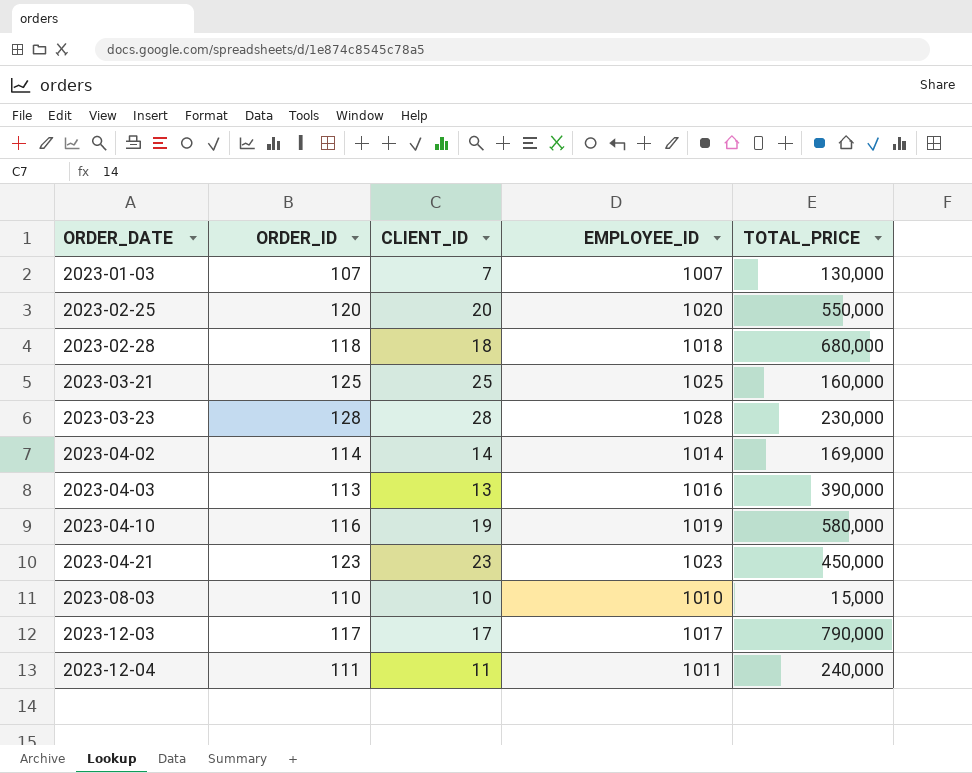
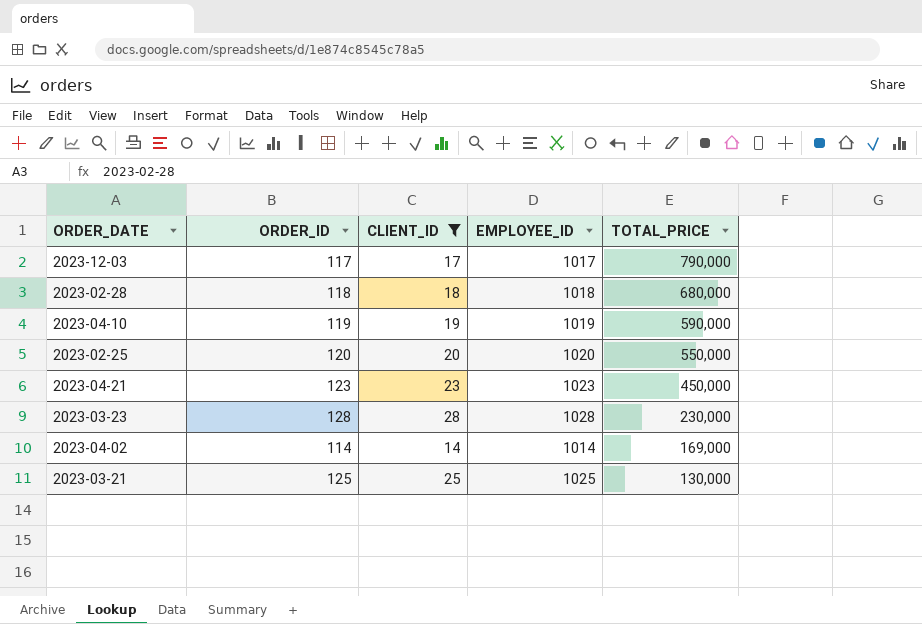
filter: none -> CLIENT_ID >= 14
row order: ORDER_DATE ascending -> TOTAL_PRICE descending
2023-04-10 | ORDER_ID: 116 -> 119
2023-04-10 | TOTAL_PRICE: 580,000 -> 590,000
2023-03-21 | TOTAL_PRICE: 160,000 -> 130,000

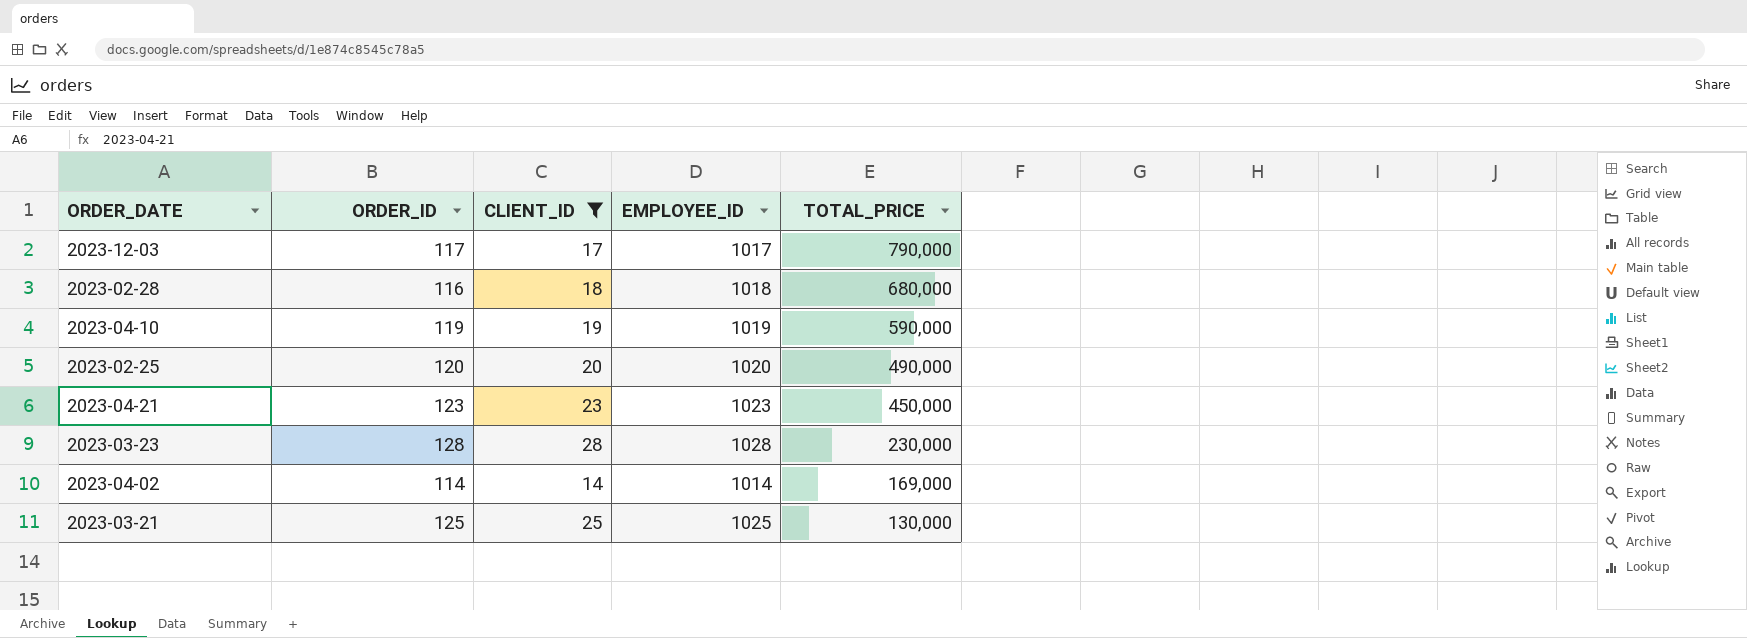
2023-02-28 | ORDER_ID: 118 -> 116
2023-02-25 | TOTAL_PRICE: 550,000 -> 490,000

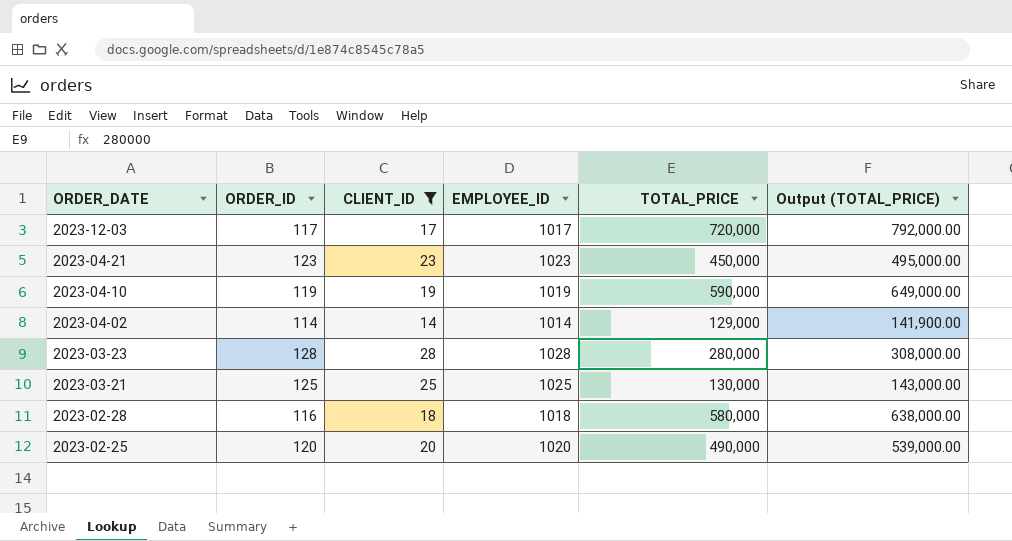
row order: TOTAL_PRICE descending -> ORDER_DATE descending
column Output (TOTAL_PRICE) | formula: none -> [TOTAL_PRICE] * 1.1
2023-12-03 | TOTAL_PRICE: 790,000 -> 720,000
2023-04-02 | TOTAL_PRICE: 169,000 -> 129,000
2023-03-23 | TOTAL_PRICE: 230,000 -> 280,000
2023-02-28 | TOTAL_PRICE: 680,000 -> 580,000

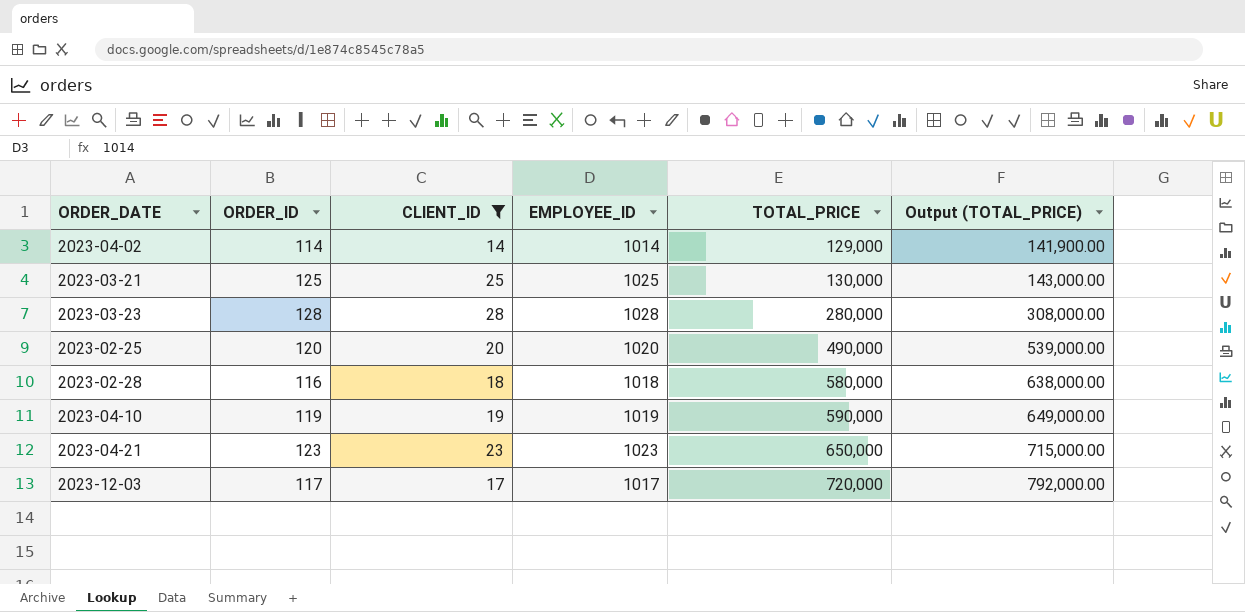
row order: ORDER_DATE descending -> TOTAL_PRICE ascending
2023-04-21 | TOTAL_PRICE: 450,000 -> 650,000
2023-04-21 | Output (TOTAL_PRICE): 495,000.00 -> 715,000.00

